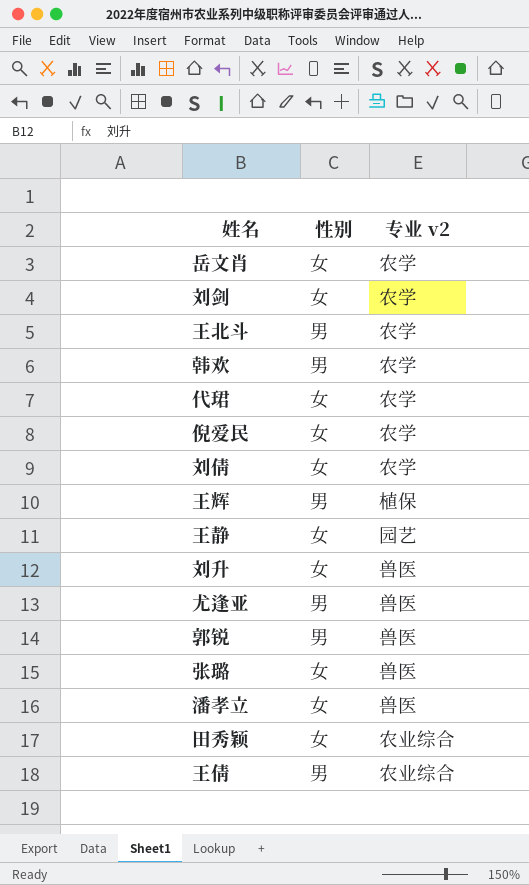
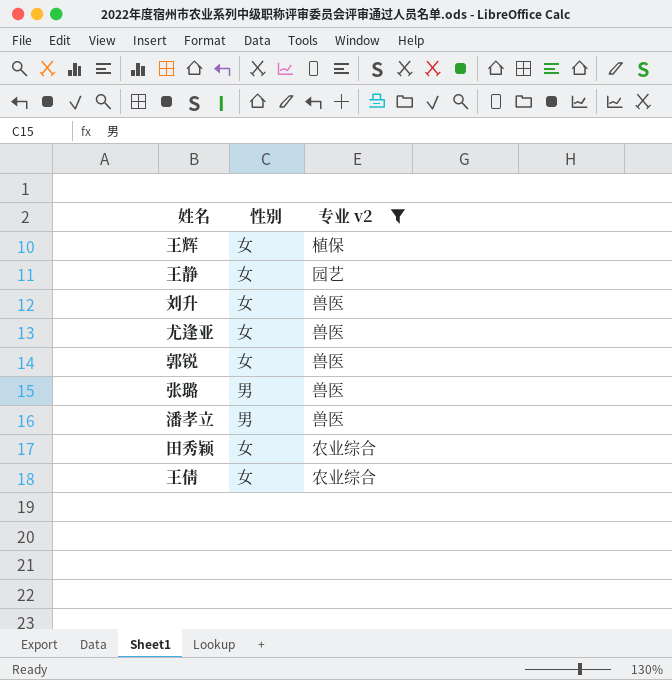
filter: none -> 专业 v2 != 农学
王辉 | 性别: 男 -> 女
尤逢亚 | 性别: 男 -> 女
郭锐 | 性别: 男 -> 女
张璐 | 性别: 女 -> 男
潘孝立 | 性别: 女 -> 男
王倩 | 性别: 男 -> 女

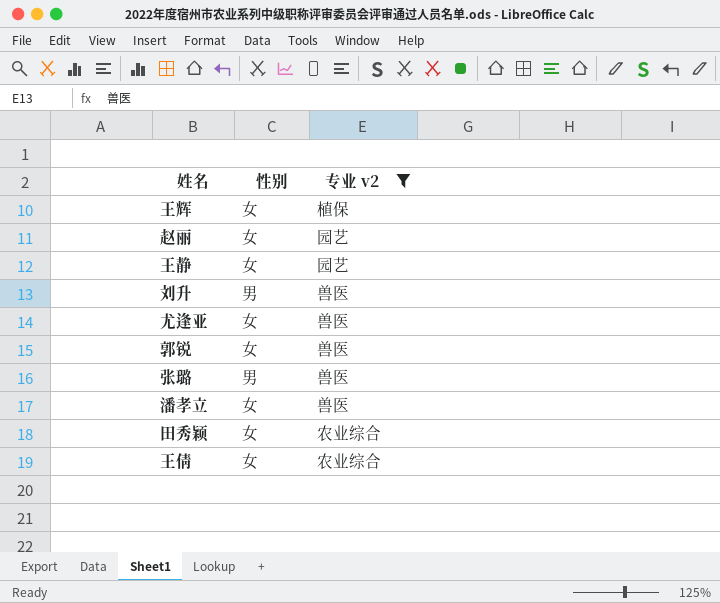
row 赵丽: none -> 女 | 园艺
刘升 | 性别: 女 -> 男
潘孝立 | 性别: 男 -> 女

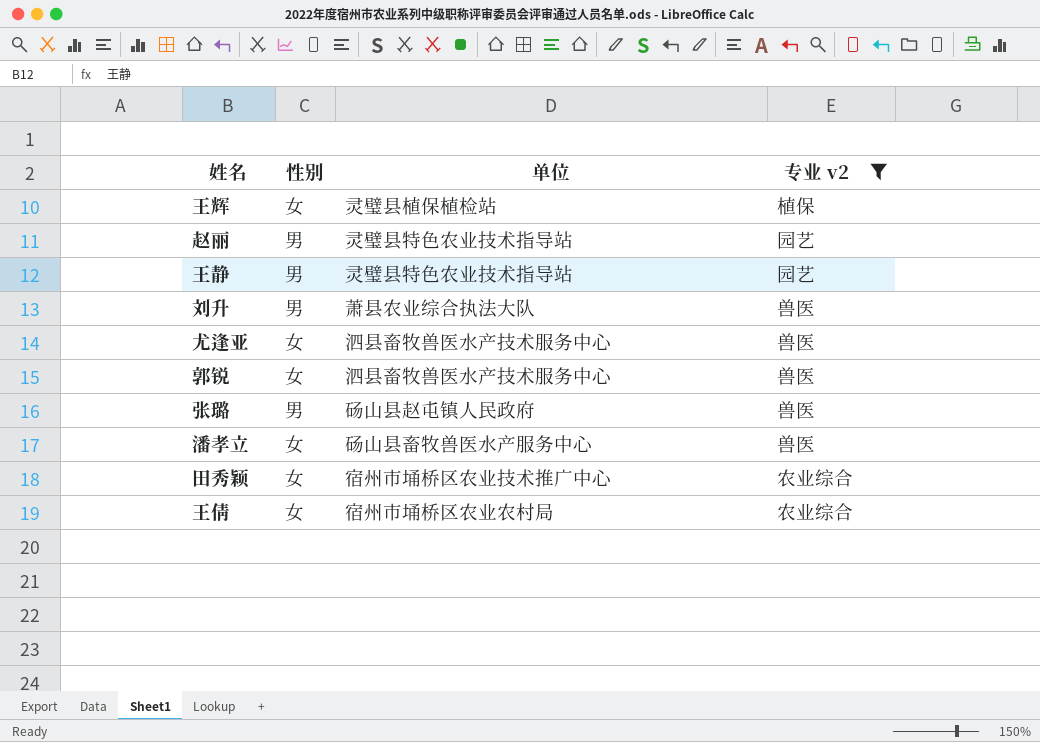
column 单位 | position: none -> 3
赵丽 | 性别: 女 -> 男
王静 | 性别: 女 -> 男

